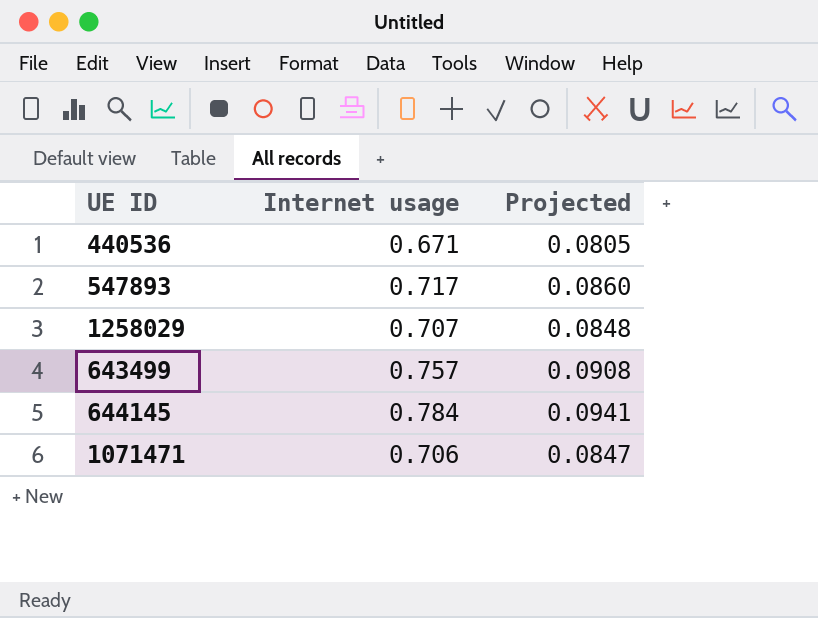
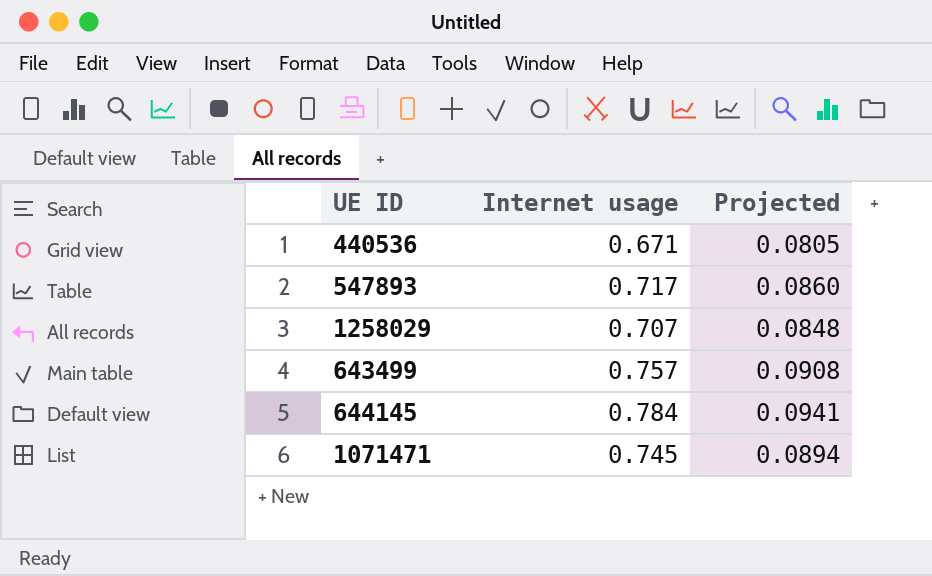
1071471 | Internet usage: 0.706 -> 0.745
1071471 | Projected: 0.0847 -> 0.0894

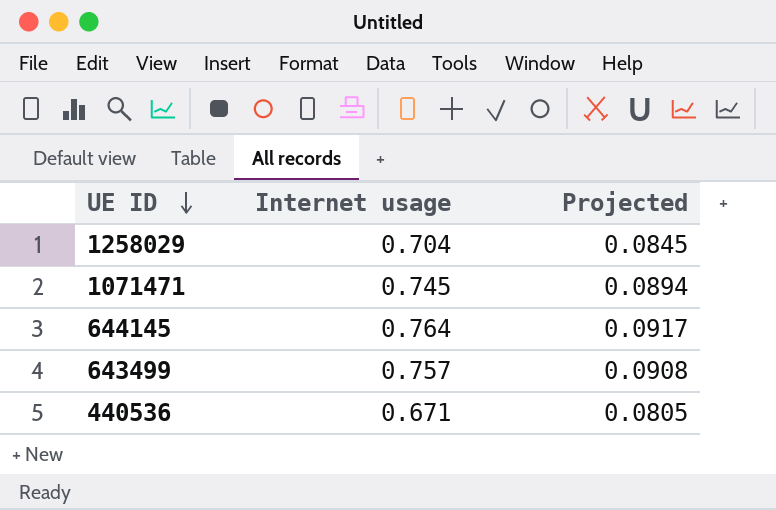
row order: none -> UE ID descending
row 547893: 0.717 | 0.0860 -> none
1258029 | Internet usage: 0.707 -> 0.704
1258029 | Projected: 0.0848 -> 0.0845
644145 | Internet usage: 0.784 -> 0.764
644145 | Projected: 0.0941 -> 0.0917

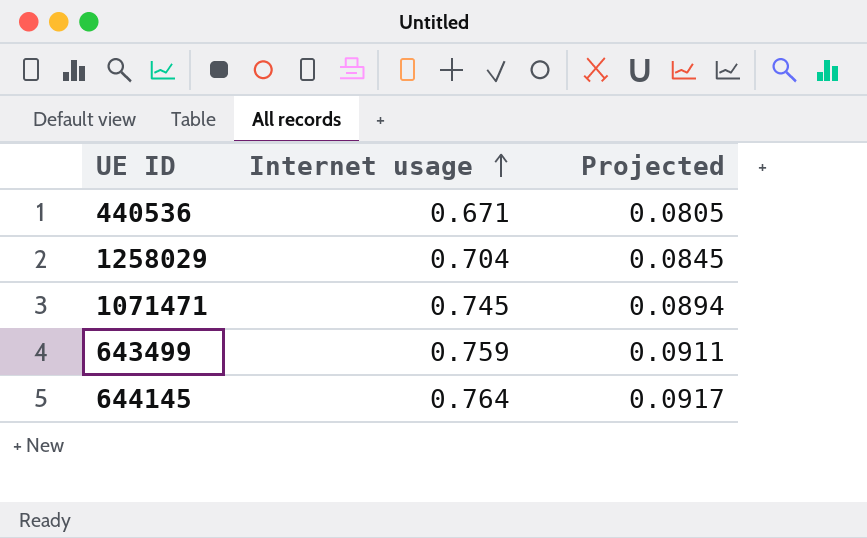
row order: UE ID descending -> Internet usage ascending
643499 | Internet usage: 0.757 -> 0.759
643499 | Projected: 0.0908 -> 0.0911

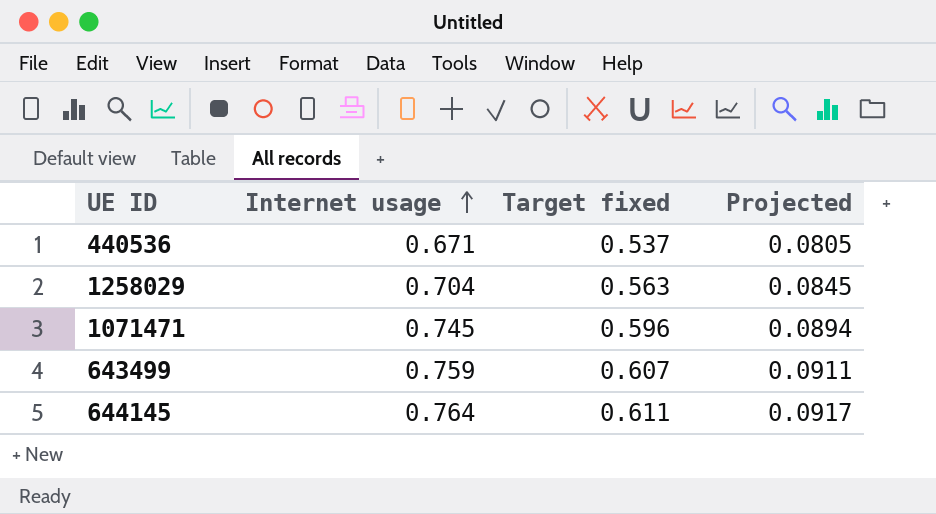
column Target fixed | formula: none -> [Internet usage] * 0.8

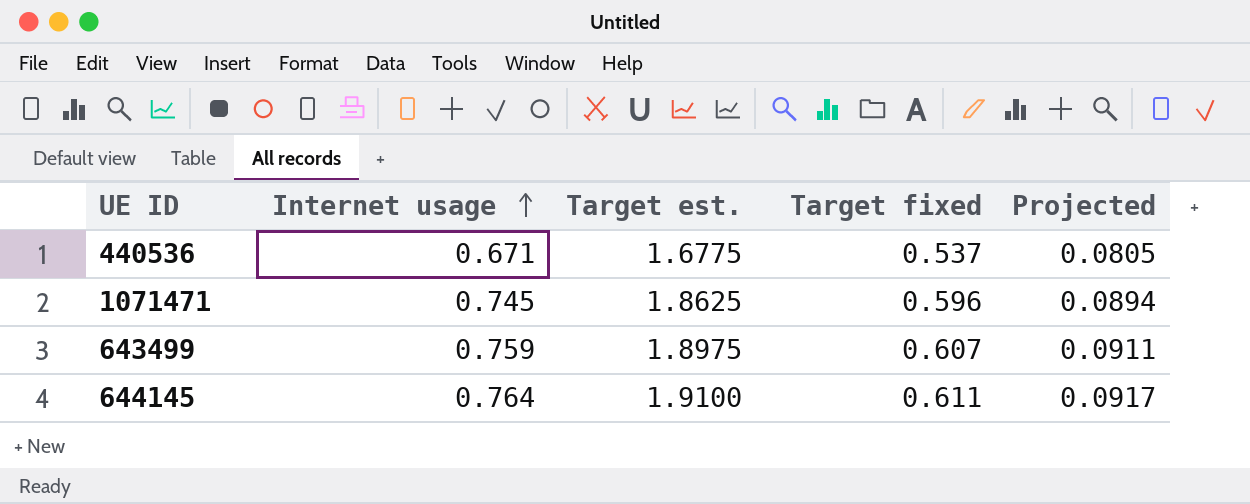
column Target est. | formula: none -> [Internet usage] * 2.5
row 1258029: 0.704 | 0.563 | 0.0845 -> none

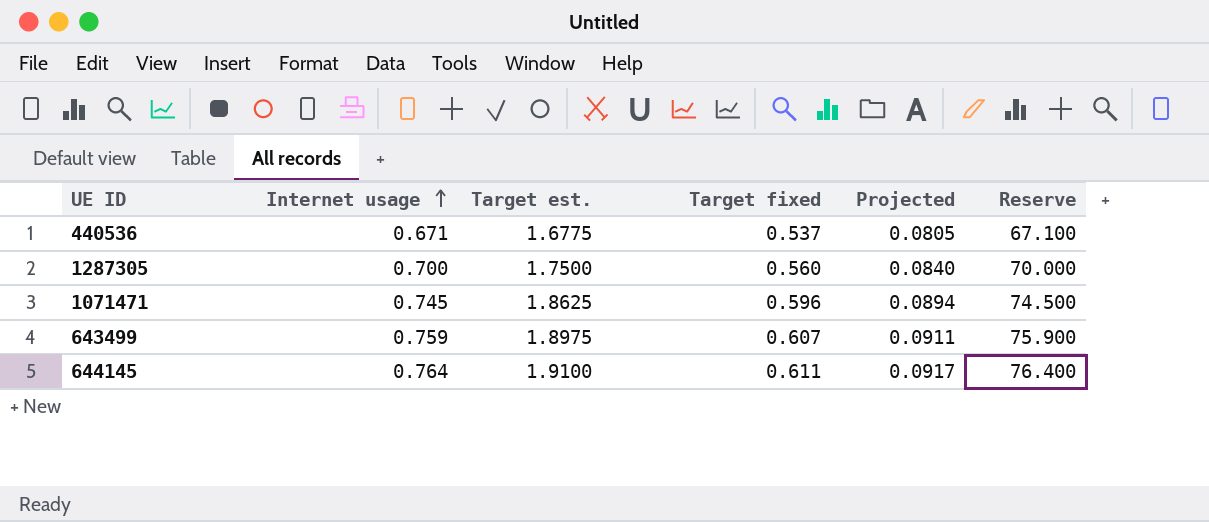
column Reserve | formula: none -> [Internet usage] * 100
row 1287305: none -> 0.700 | 1.7500 | 0.560 | 0.0840 | 70.000

